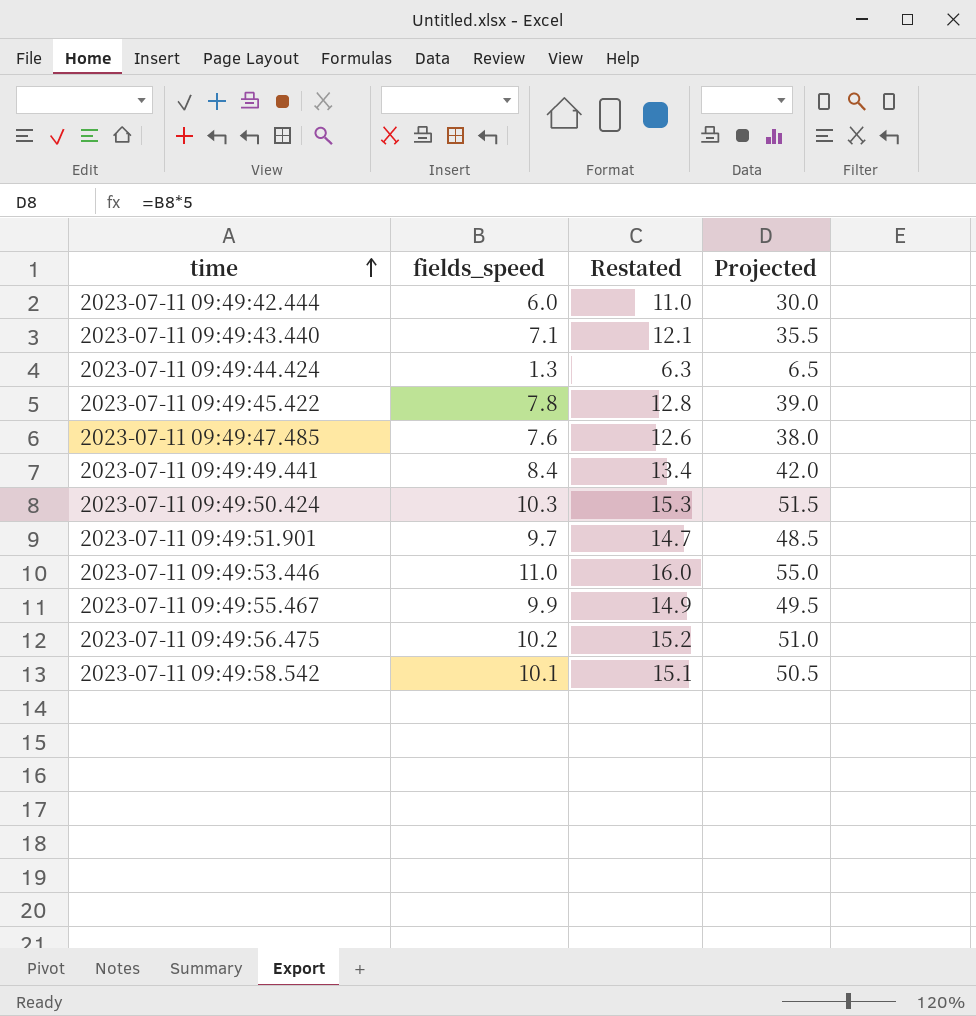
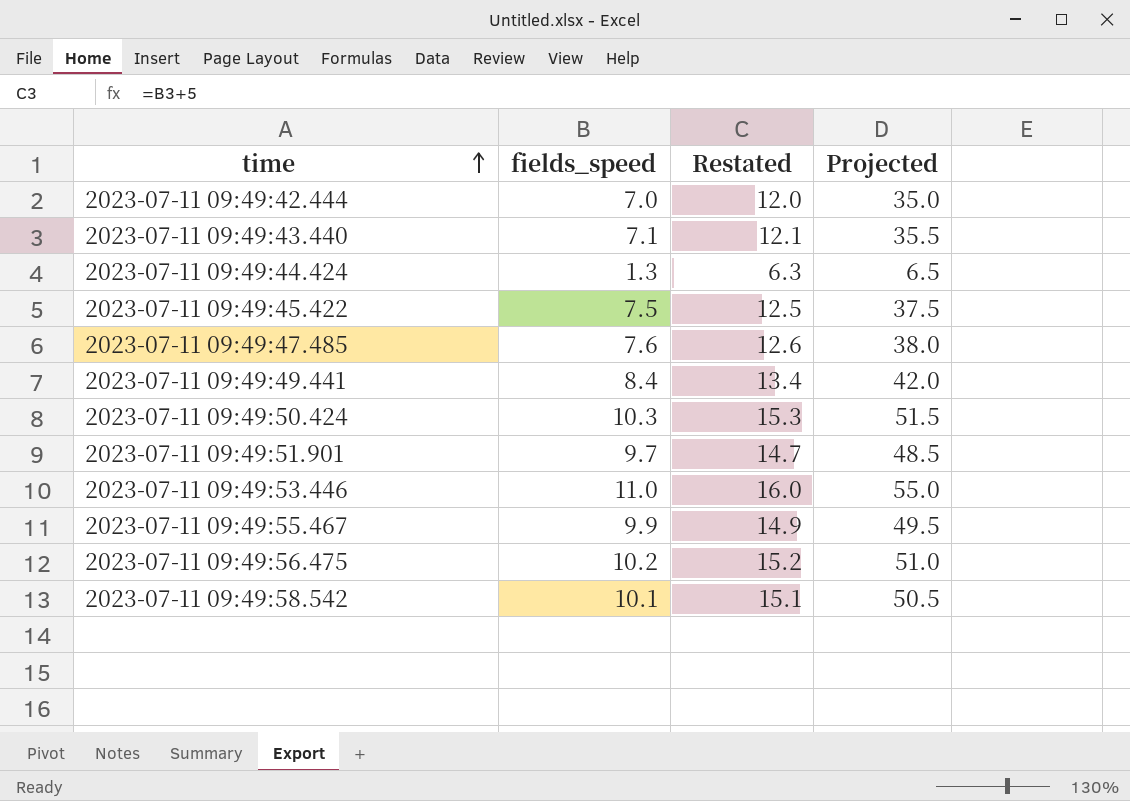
2023-07-11 09:49:42.444 | fields_speed: 6.0 -> 7.0
2023-07-11 09:49:42.444 | Restated: 11.0 -> 12.0
2023-07-11 09:49:42.444 | Projected: 30.0 -> 35.0
2023-07-11 09:49:45.422 | fields_speed: 7.8 -> 7.5
2023-07-11 09:49:45.422 | Restated: 12.8 -> 12.5
2023-07-11 09:49:45.422 | Projected: 39.0 -> 37.5

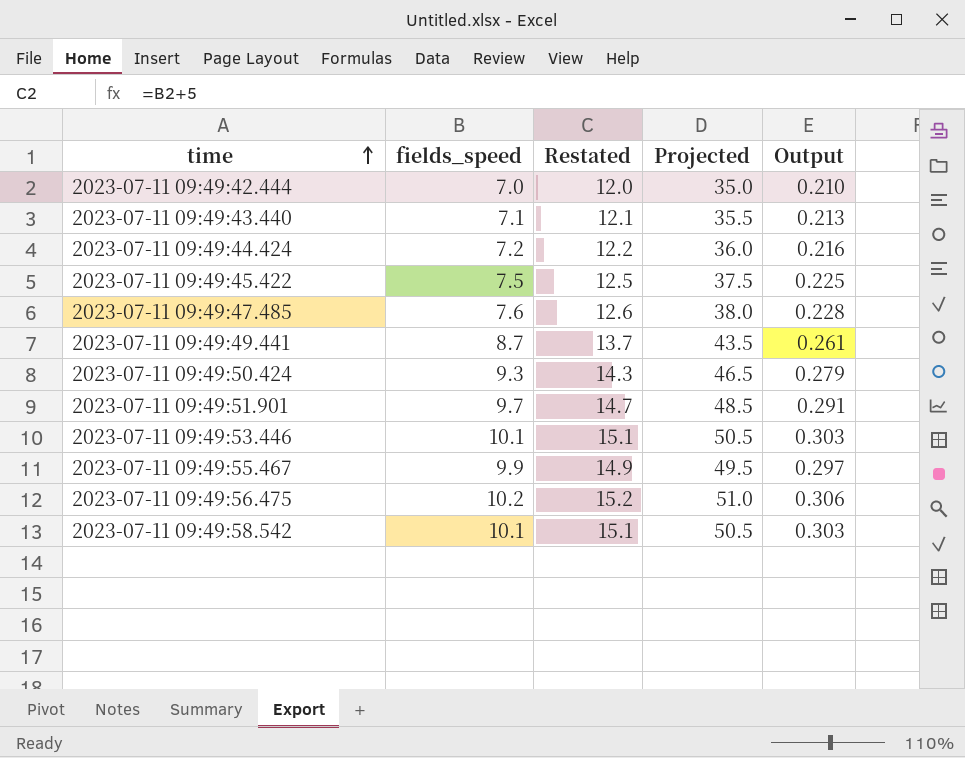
column Output | formula: none -> [fields_speed] * 0.03
2023-07-11 09:49:44.424 | fields_speed: 1.3 -> 7.2
2023-07-11 09:49:44.424 | Restated: 6.3 -> 12.2
2023-07-11 09:49:44.424 | Projected: 6.5 -> 36.0
2023-07-11 09:49:49.441 | fields_speed: 8.4 -> 8.7
2023-07-11 09:49:49.441 | Restated: 13.4 -> 13.7
2023-07-11 09:49:49.441 | Projected: 42.0 -> 43.5
2023-07-11 09:49:50.424 | fields_speed: 10.3 -> 9.3
2023-07-11 09:49:50.424 | Restated: 15.3 -> 14.3
2023-07-11 09:49:50.424 | Projected: 51.5 -> 46.5
2023-07-11 09:49:53.446 | fields_speed: 11.0 -> 10.1
2023-07-11 09:49:53.446 | Restated: 16.0 -> 15.1
2023-07-11 09:49:53.446 | Projected: 55.0 -> 50.5

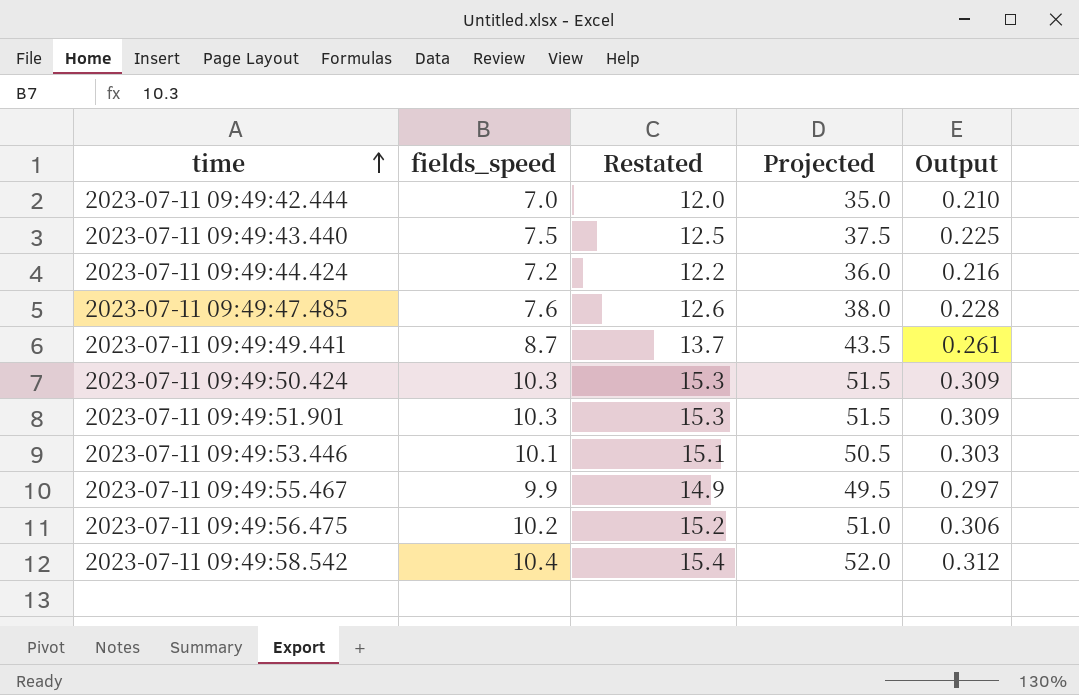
row 2023-07-11 09:49:45.422: 7.5 | 12.5 | 37.5 | 0.225 -> none
2023-07-11 09:49:43.440 | fields_speed: 7.1 -> 7.5
2023-07-11 09:49:43.440 | Restated: 12.1 -> 12.5
2023-07-11 09:49:43.440 | Projected: 35.5 -> 37.5
2023-07-11 09:49:43.440 | Output: 0.213 -> 0.225
2023-07-11 09:49:50.424 | fields_speed: 9.3 -> 10.3
2023-07-11 09:49:50.424 | Restated: 14.3 -> 15.3
2023-07-11 09:49:50.424 | Projected: 46.5 -> 51.5
2023-07-11 09:49:50.424 | Output: 0.279 -> 0.309
2023-07-11 09:49:51.901 | fields_speed: 9.7 -> 10.3
2023-07-11 09:49:51.901 | Restated: 14.7 -> 15.3
2023-07-11 09:49:51.901 | Projected: 48.5 -> 51.5
2023-07-11 09:49:51.901 | Output: 0.291 -> 0.309
2023-07-11 09:49:58.542 | fields_speed: 10.1 -> 10.4
2023-07-11 09:49:58.542 | Restated: 15.1 -> 15.4
2023-07-11 09:49:58.542 | Projected: 50.5 -> 52.0
2023-07-11 09:49:58.542 | Output: 0.303 -> 0.312

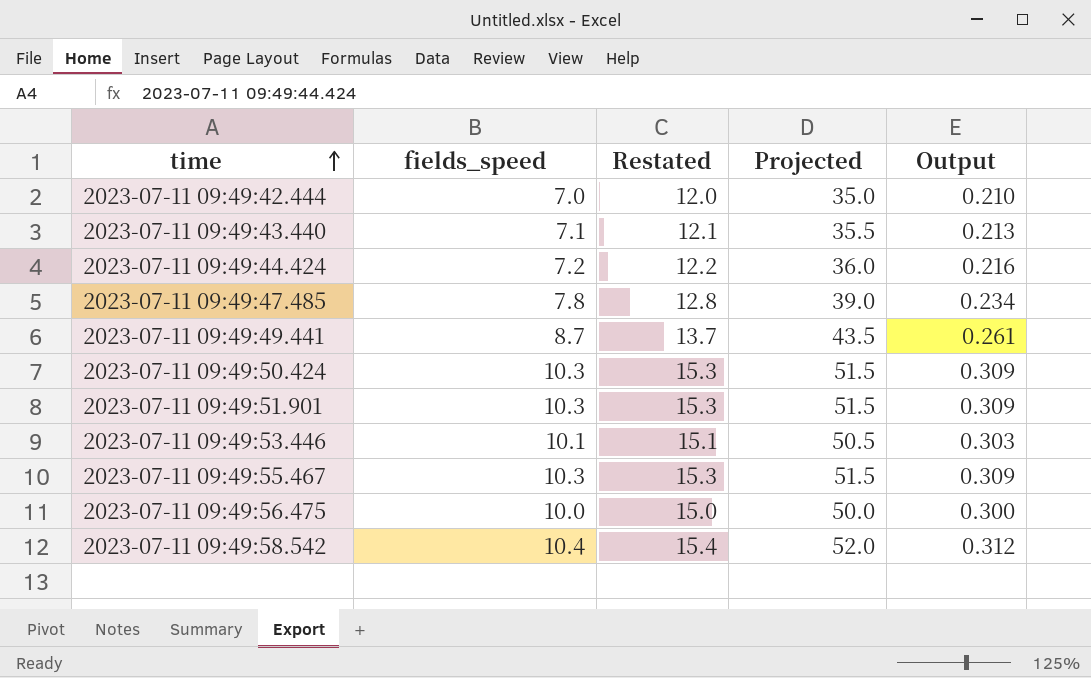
2023-07-11 09:49:43.440 | fields_speed: 7.5 -> 7.1
2023-07-11 09:49:43.440 | Restated: 12.5 -> 12.1
2023-07-11 09:49:43.440 | Projected: 37.5 -> 35.5
2023-07-11 09:49:43.440 | Output: 0.225 -> 0.213
2023-07-11 09:49:47.485 | fields_speed: 7.6 -> 7.8
2023-07-11 09:49:47.485 | Restated: 12.6 -> 12.8
2023-07-11 09:49:47.485 | Projected: 38.0 -> 39.0
2023-07-11 09:49:47.485 | Output: 0.228 -> 0.234
2023-07-11 09:49:55.467 | fields_speed: 9.9 -> 10.3
2023-07-11 09:49:55.467 | Restated: 14.9 -> 15.3
2023-07-11 09:49:55.467 | Projected: 49.5 -> 51.5
2023-07-11 09:49:55.467 | Output: 0.297 -> 0.309
2023-07-11 09:49:56.475 | fields_speed: 10.2 -> 10.0
2023-07-11 09:49:56.475 | Restated: 15.2 -> 15.0
2023-07-11 09:49:56.475 | Projected: 51.0 -> 50.0
2023-07-11 09:49:56.475 | Output: 0.306 -> 0.300

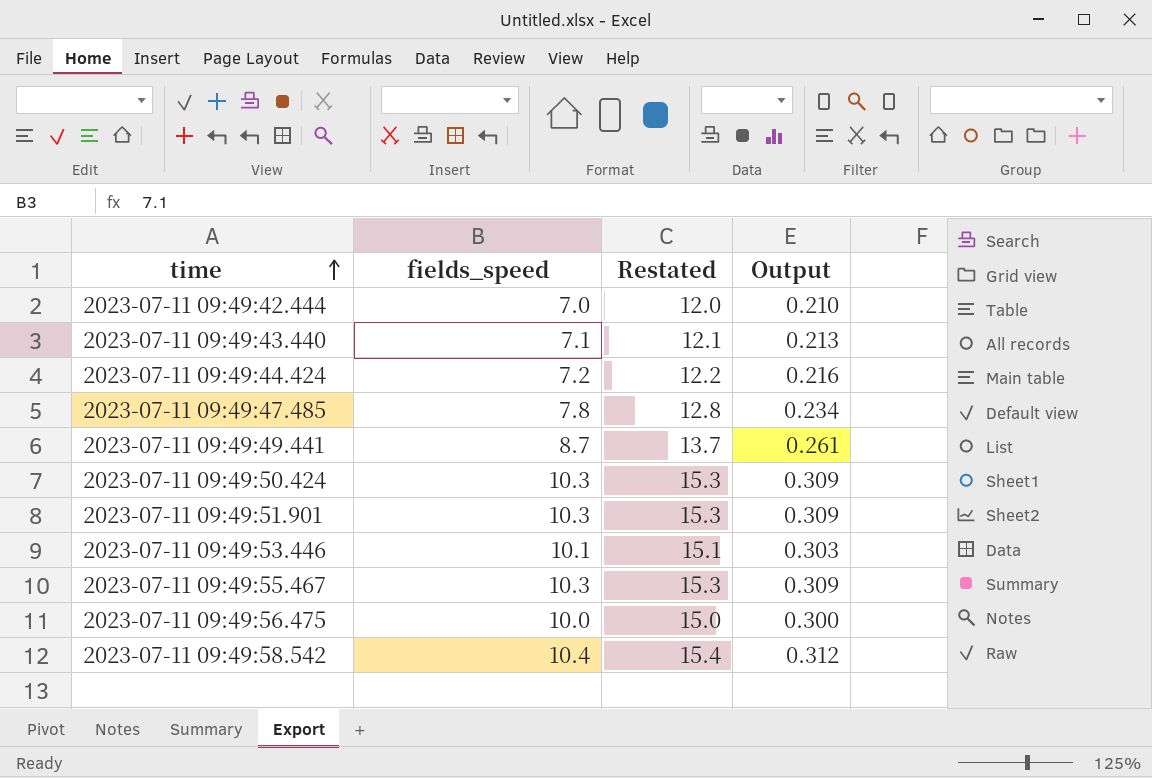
column Projected | formula: [fields_speed] * 5 -> none

